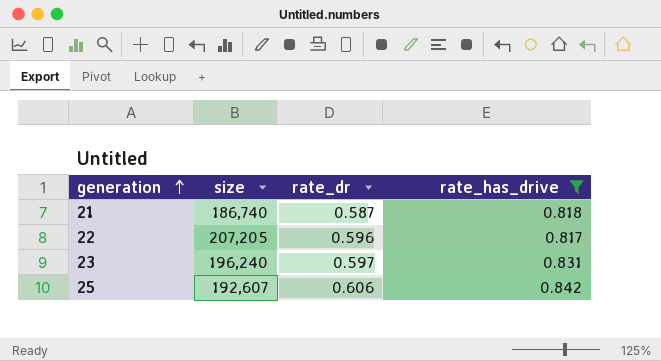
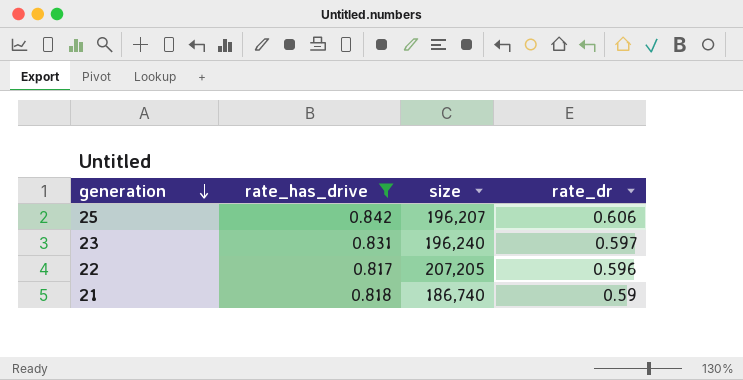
row order: generation ascending -> generation descending
column rate_has_drive | position: 4 -> 2
25 | size: 192,607 -> 196,207
21 | rate_dr: 0.587 -> 0.59

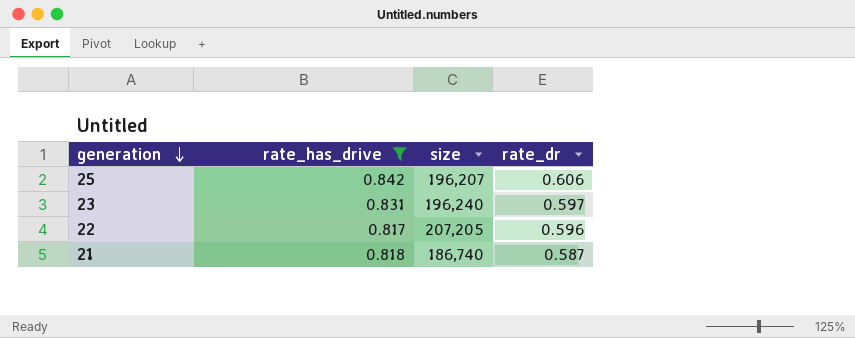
21 | rate_dr: 0.59 -> 0.587

